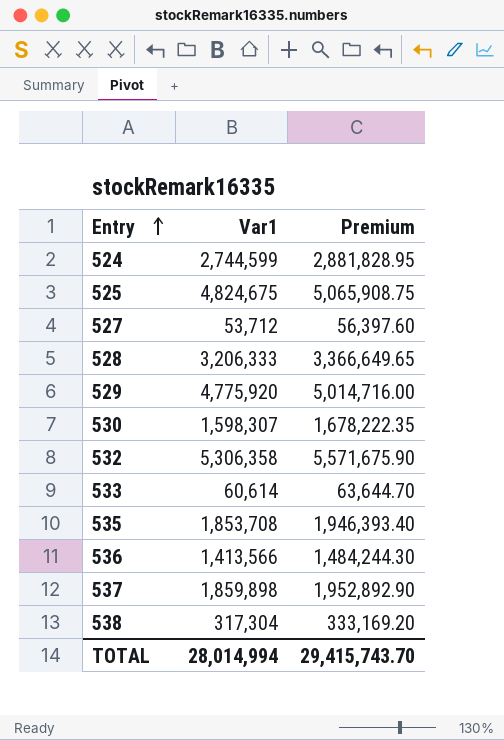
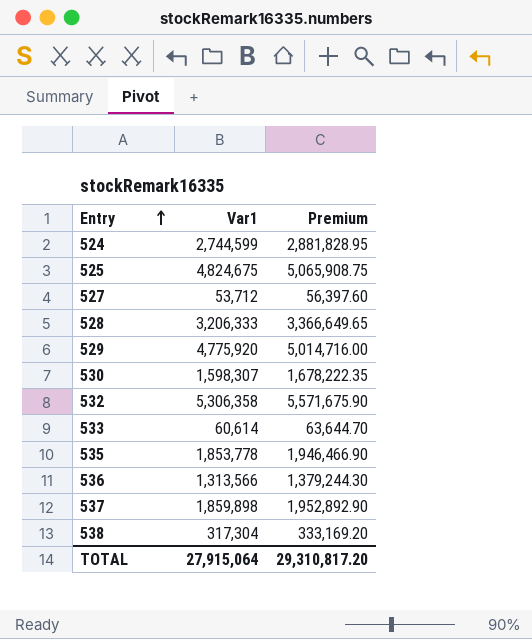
535 | Var1: 1,853,708 -> 1,853,778
535 | Premium: 1,946,393.40 -> 1,946,466.90
536 | Var1: 1,413,566 -> 1,313,566
536 | Premium: 1,484,244.30 -> 1,379,244.30
TOTAL | Var1: 28,014,994 -> 27,915,064
TOTAL | Premium: 29,415,743.70 -> 29,310,817.20

